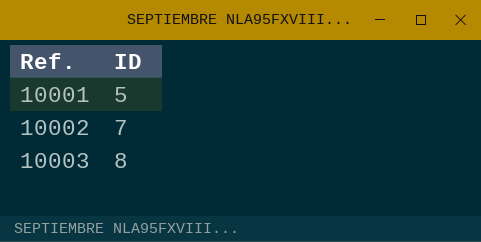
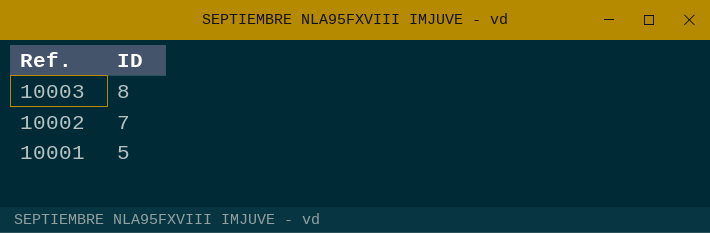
row order: Ref. ascending -> Ref. descending

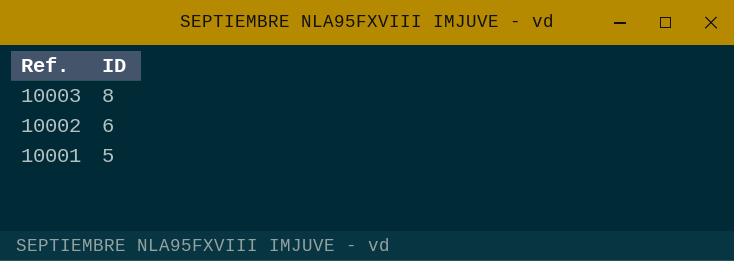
10002 | ID: 7 -> 6

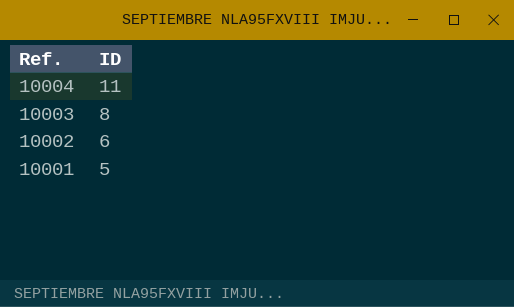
row 10004: none -> 11

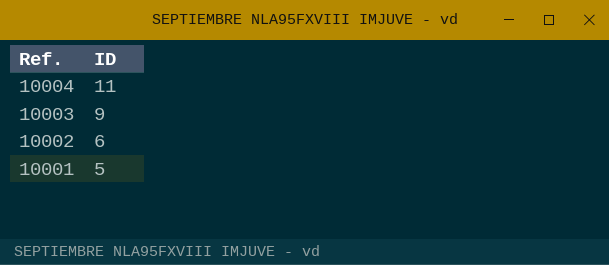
10003 | ID: 8 -> 9

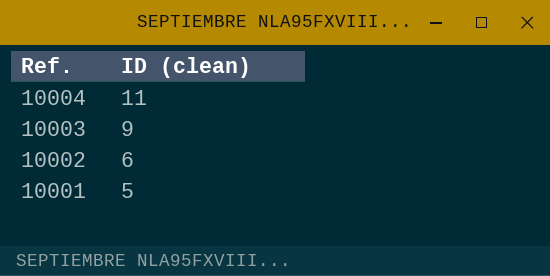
column name: ID -> ID (clean)

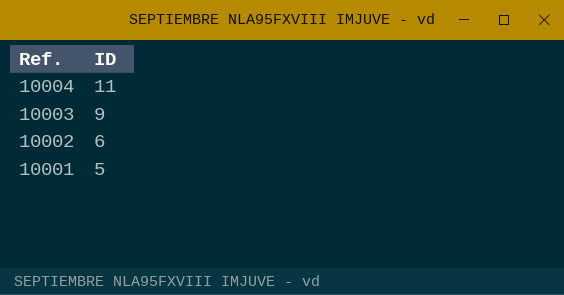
column name: ID (clean) -> ID

